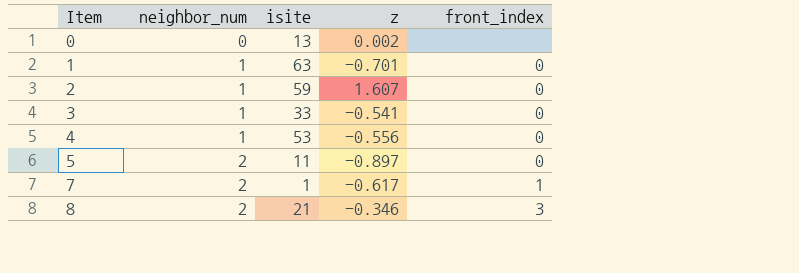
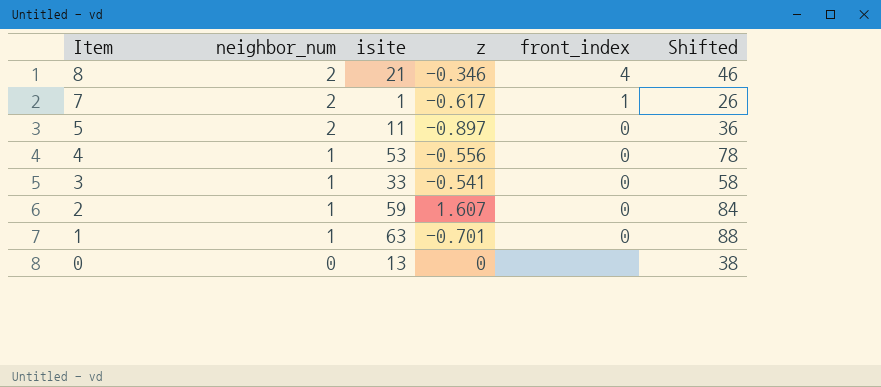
row order: Item ascending -> Item descending
column Shifted | formula: none -> [isite] + 25
8 | front_index: 3 -> 4
0 | z: 0.002 -> 0

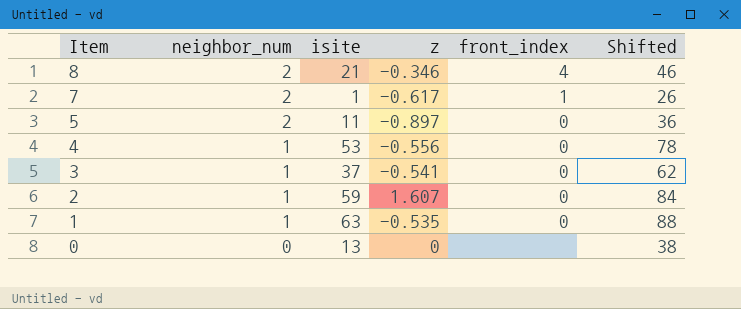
3 | isite: 33 -> 37
3 | Shifted: 58 -> 62
1 | z: -0.701 -> -0.535

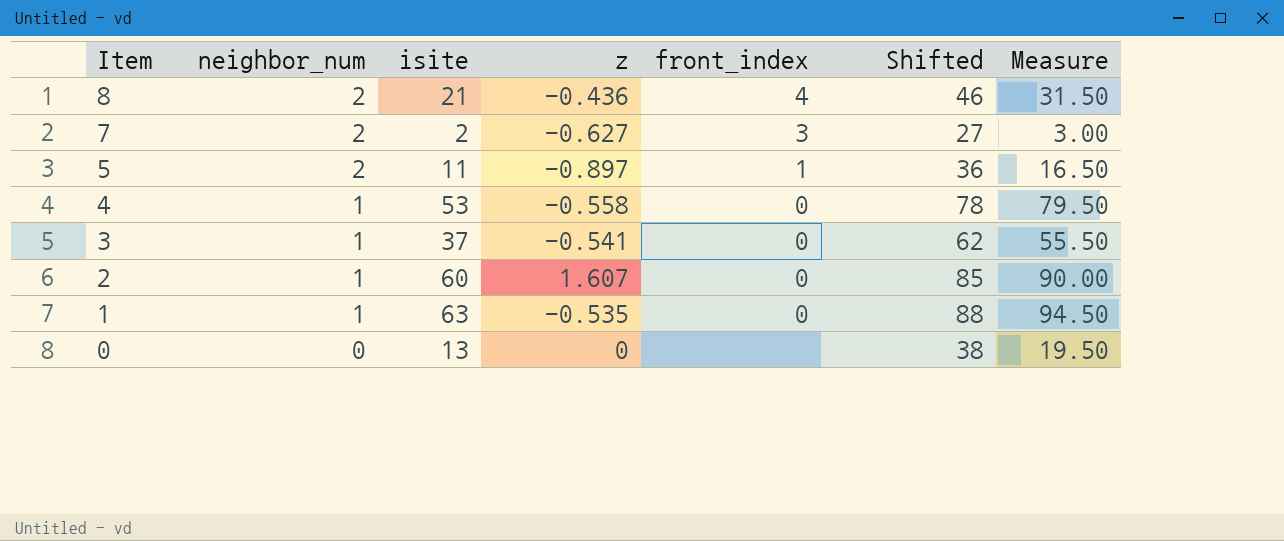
column Measure | formula: none -> [isite] * 1.5
8 | z: -0.346 -> -0.436
7 | isite: 1 -> 2
7 | z: -0.617 -> -0.627
7 | front_index: 1 -> 3
7 | Shifted: 26 -> 27
5 | front_index: 0 -> 1
4 | z: -0.556 -> -0.558
2 | isite: 59 -> 60
2 | Shifted: 84 -> 85

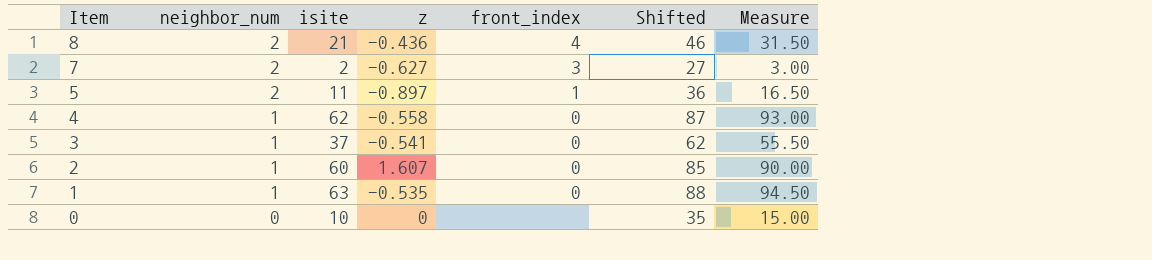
4 | isite: 53 -> 62
4 | Shifted: 78 -> 87
4 | Measure: 79.50 -> 93.00
0 | isite: 13 -> 10
0 | Shifted: 38 -> 35
0 | Measure: 19.50 -> 15.00

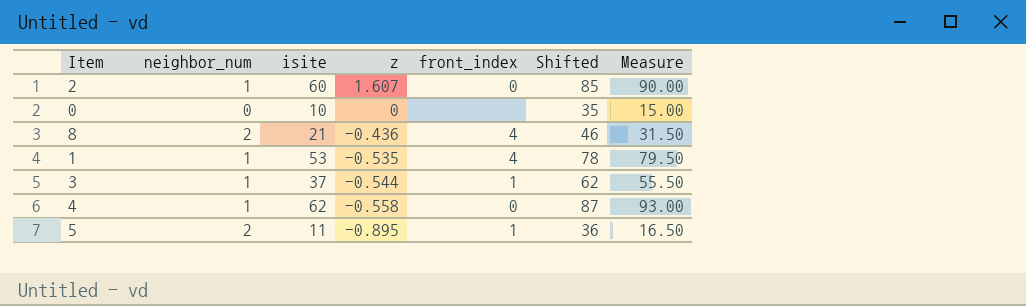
row order: Item descending -> z descending
row 7: 2 | 2 | -0.627 | 3 | 27 | 3.00 -> none
1 | isite: 63 -> 53
1 | front_index: 0 -> 4
1 | Shifted: 88 -> 78
1 | Measure: 94.50 -> 79.50
3 | z: -0.541 -> -0.544
3 | front_index: 0 -> 1
5 | z: -0.897 -> -0.895

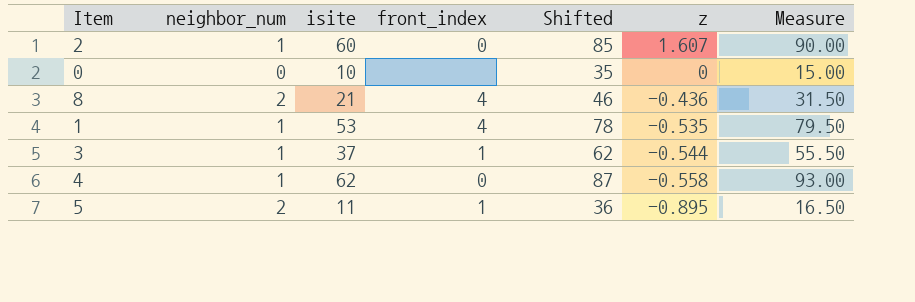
column z | position: 4 -> 6

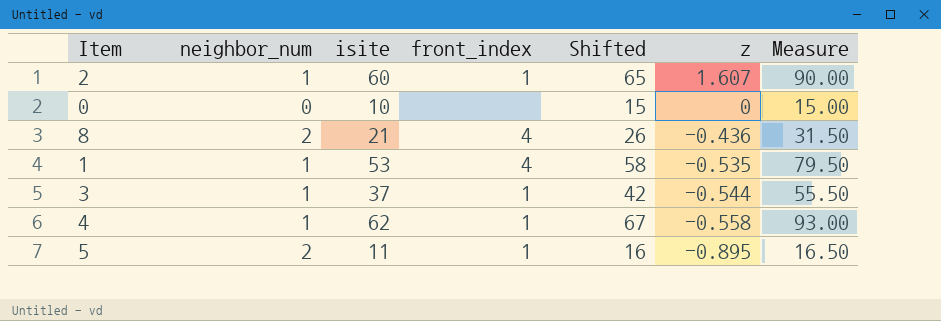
column Shifted | formula: [isite] + 25 -> [isite] + 5
2 | front_index: 0 -> 1
4 | front_index: 0 -> 1

